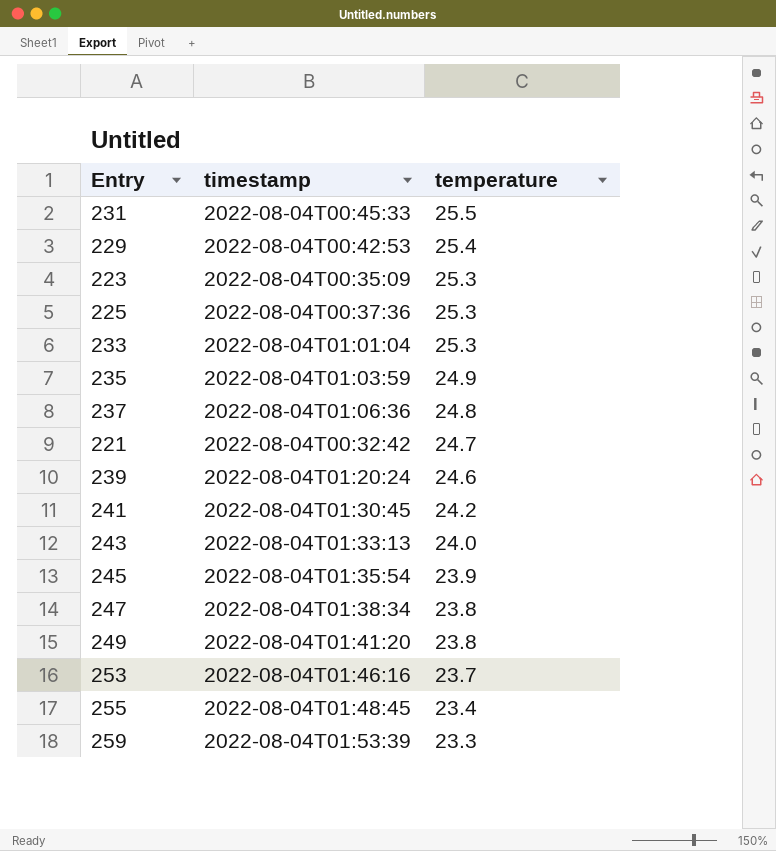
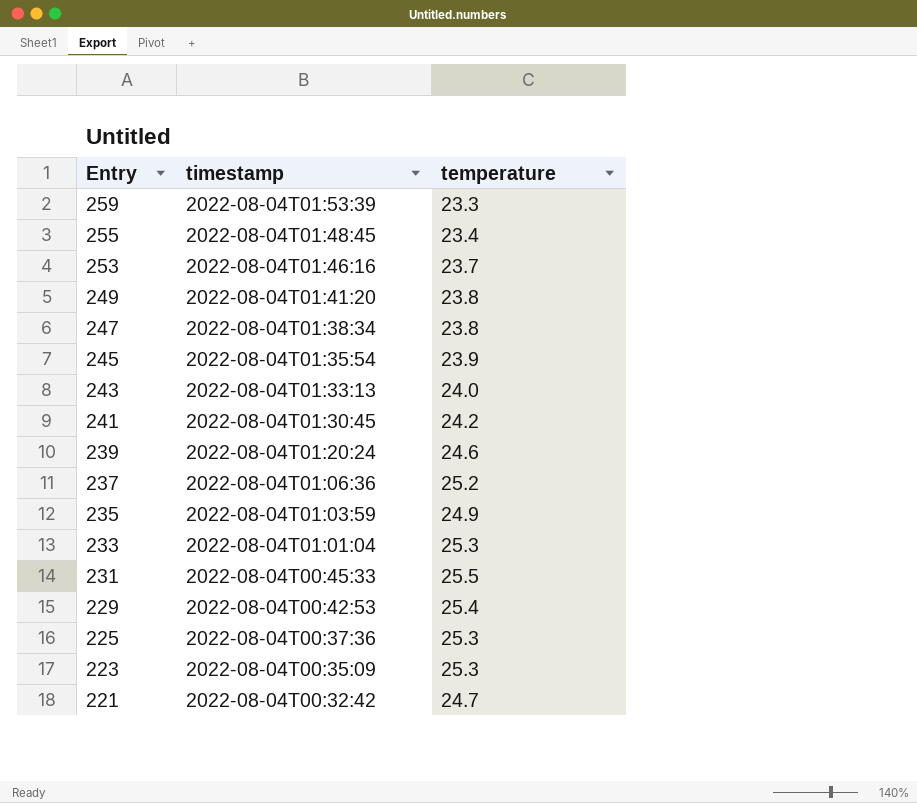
row order: temperature descending -> Entry descending
237 | temperature: 24.8 -> 25.2

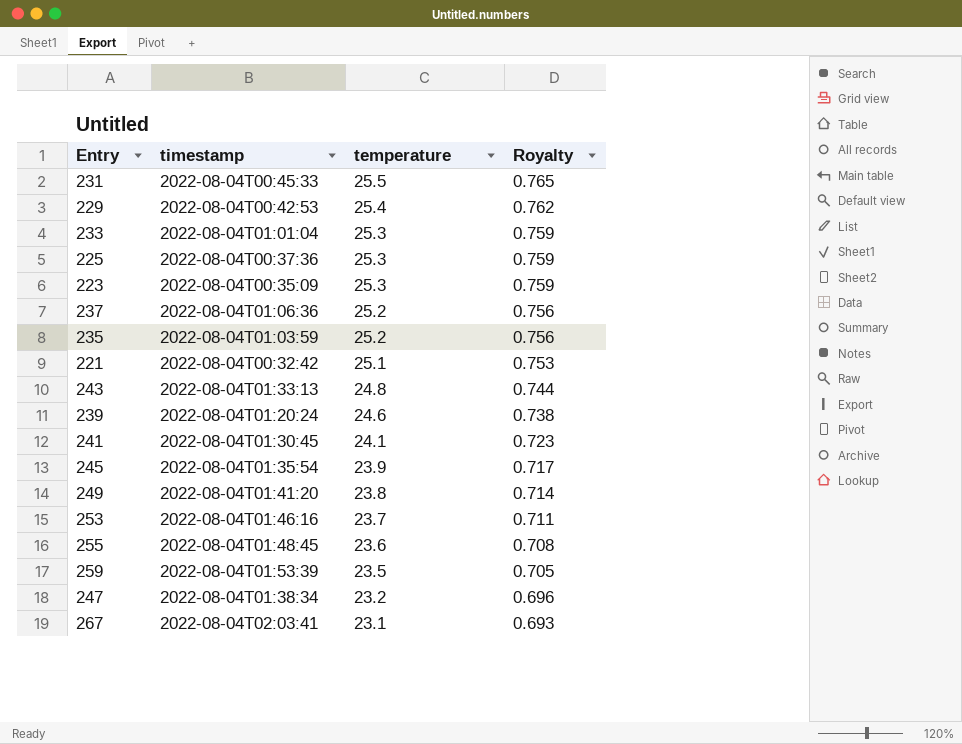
row order: Entry descending -> temperature descending
column Royalty | formula: none -> [temperature] * 0.03
235 | temperature: 24.9 -> 25.2
221 | temperature: 24.7 -> 25.1
243 | temperature: 24.0 -> 24.8
241 | temperature: 24.2 -> 24.1
255 | temperature: 23.4 -> 23.6
259 | temperature: 23.3 -> 23.5
247 | temperature: 23.8 -> 23.2
row 267: none -> 2022-08-04T02:03:41 | 23.1 | 0.693

